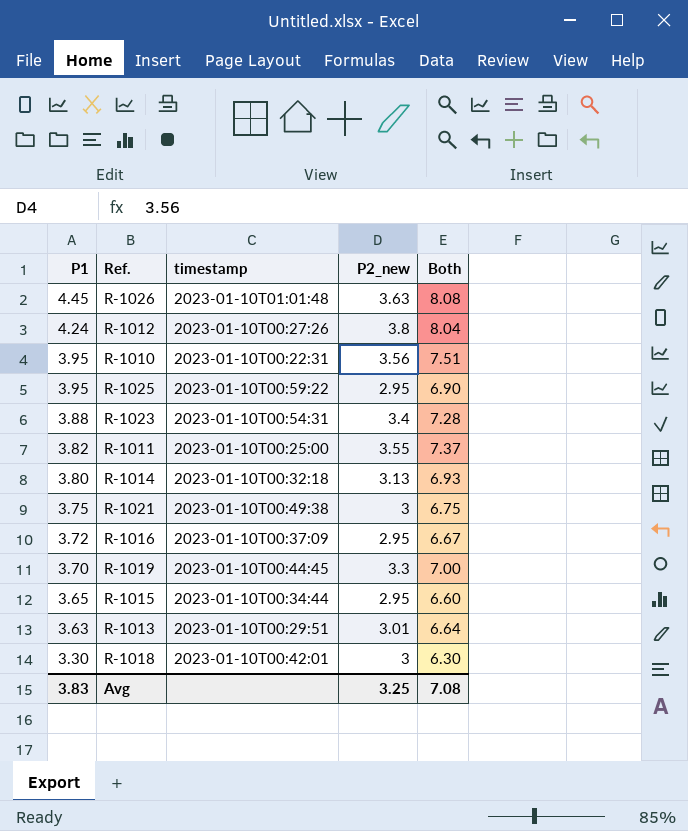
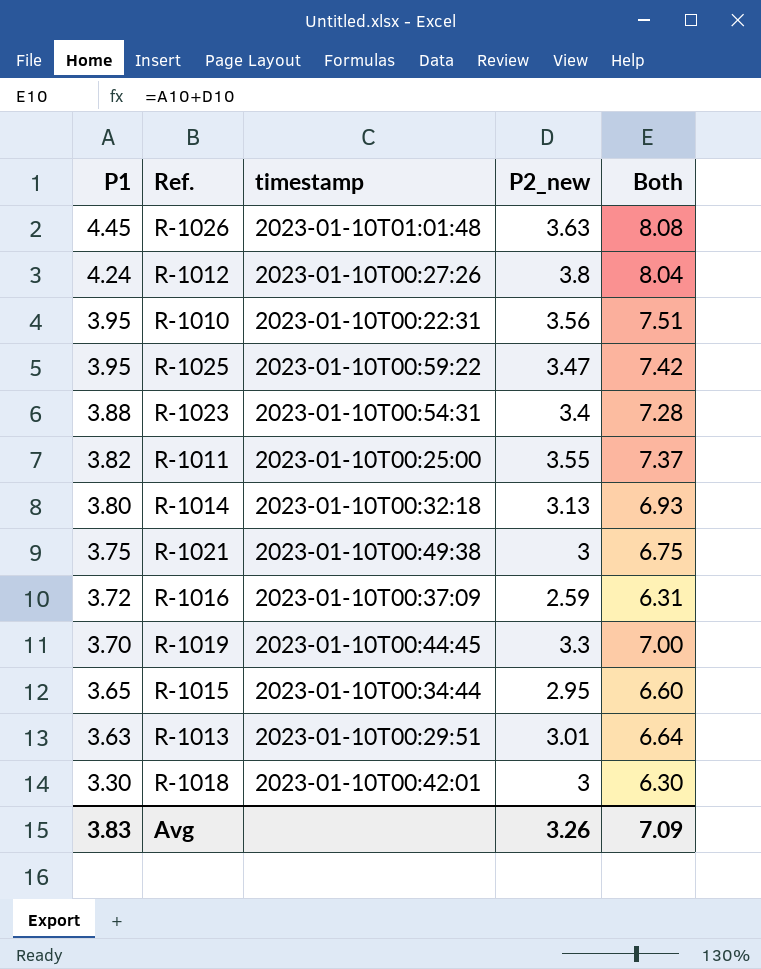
R-1025 | P2_new: 2.95 -> 3.47
R-1025 | Both: 6.90 -> 7.42
R-1016 | P2_new: 2.95 -> 2.59
R-1016 | Both: 6.67 -> 6.31
Avg | P2_new: 3.25 -> 3.26
Avg | Both: 7.08 -> 7.09

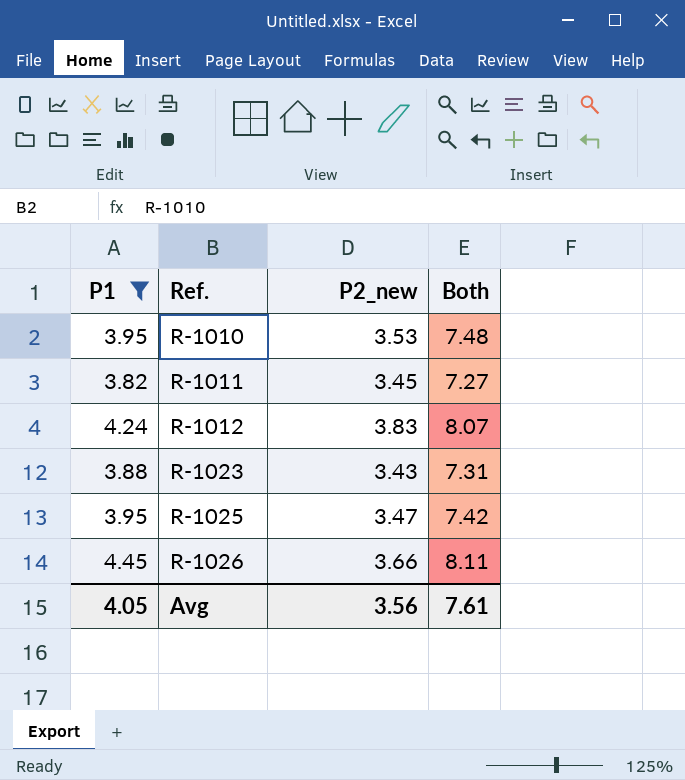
filter: none -> P1 >= 3.82
row order: P1 descending -> Ref. ascending
column timestamp | position: 3 -> none
R-1010 | P2_new: 3.56 -> 3.53
R-1010 | Both: 7.51 -> 7.48
R-1011 | P2_new: 3.55 -> 3.45
R-1011 | Both: 7.37 -> 7.27
R-1012 | P2_new: 3.8 -> 3.83
R-1012 | Both: 8.04 -> 8.07
R-1023 | P2_new: 3.4 -> 3.43
R-1023 | Both: 7.28 -> 7.31
R-1026 | P2_new: 3.63 -> 3.66
R-1026 | Both: 8.08 -> 8.11
Avg | P1: 3.83 -> 4.05
Avg | P2_new: 3.26 -> 3.56
Avg | Both: 7.09 -> 7.61

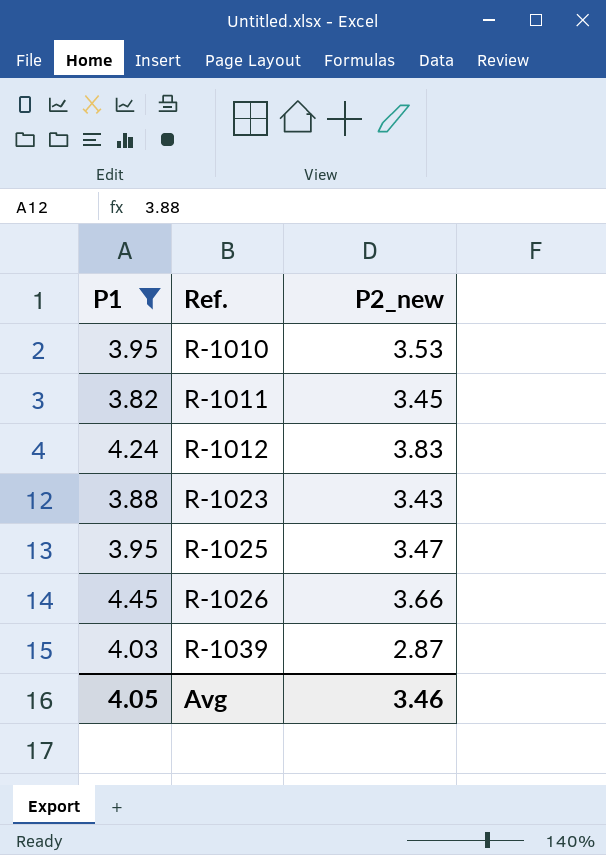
column Both | formula: [P1] + [P2_new] -> none
row R-1039: none -> 4.03 | 2.87
Avg | P2_new: 3.56 -> 3.46

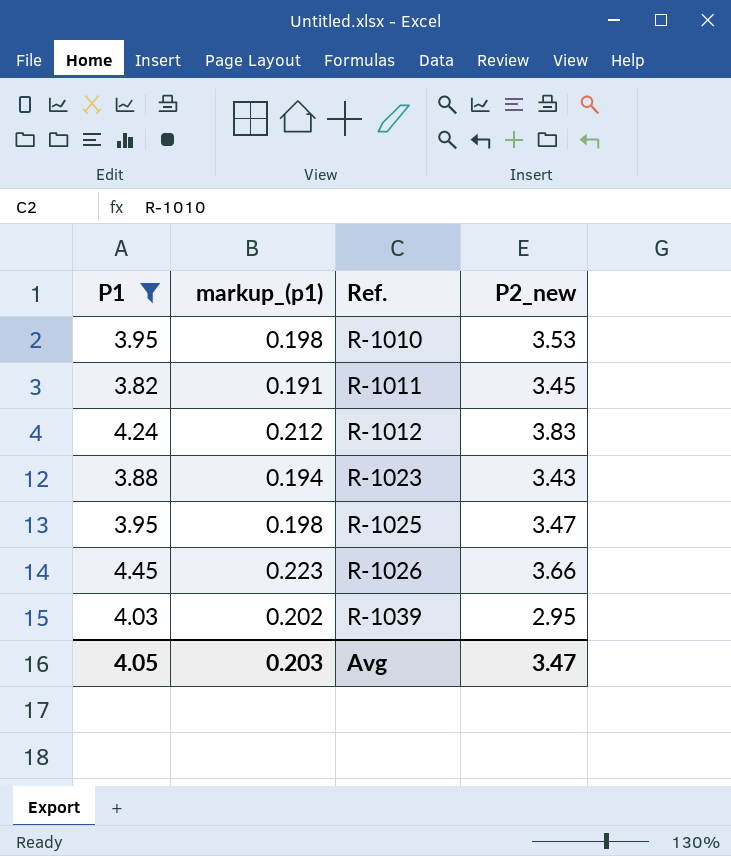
column markup_(p1) | formula: none -> [P1] * 0.05
R-1039 | P2_new: 2.87 -> 2.95
Avg | P2_new: 3.46 -> 3.47

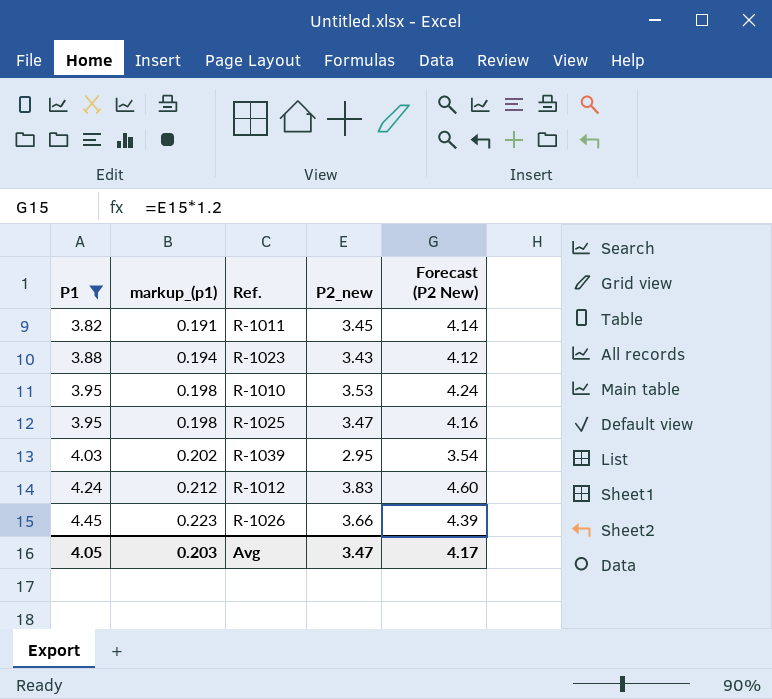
row order: Ref. ascending -> P1 ascending
column Forecast (P2 New) | formula: none -> [P2_new] * 1.2

